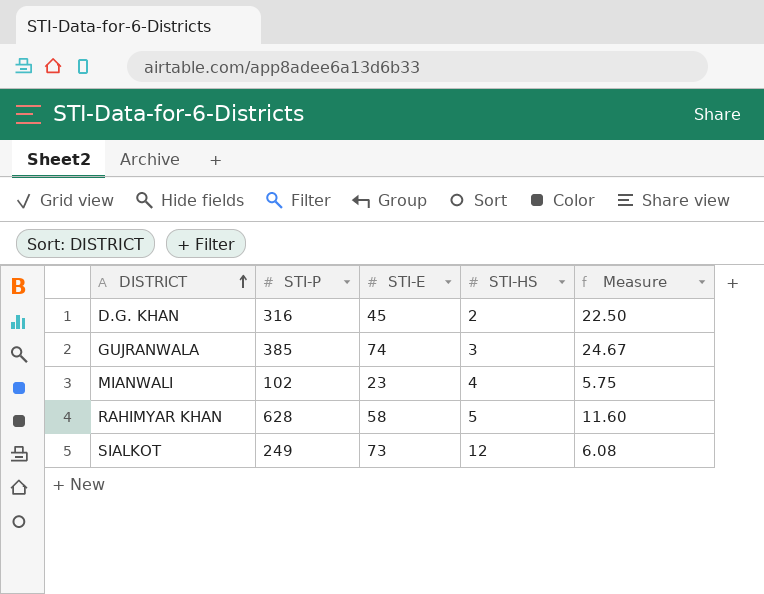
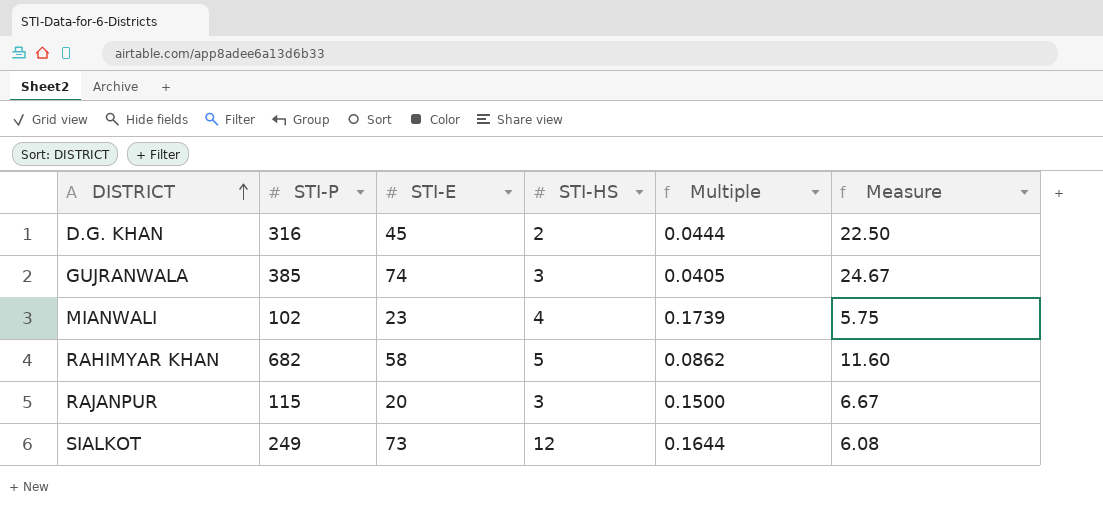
column Multiple | formula: none -> [STI-HS] / [STI-E]
RAHIMYAR KHAN | STI-P: 628 -> 682
row RAJANPUR: none -> 115 | 20 | 3 | 0.1500 | 6.67

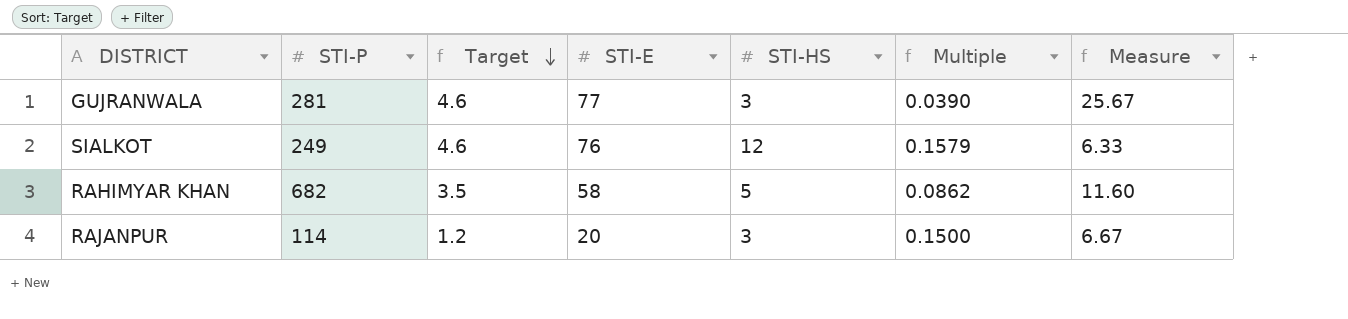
row order: DISTRICT ascending -> Target descending
column Target | formula: none -> [STI-E] * 0.06
row D.G. KHAN: 316 | 45 | 2 | 0.0444 | 22.50 -> none
row MIANWALI: 102 | 23 | 4 | 0.1739 | 5.75 -> none
GUJRANWALA | STI-P: 385 -> 281
GUJRANWALA | STI-E: 74 -> 77
GUJRANWALA | Multiple: 0.0405 -> 0.0390
GUJRANWALA | Measure: 24.67 -> 25.67
SIALKOT | STI-E: 73 -> 76
SIALKOT | Multiple: 0.1644 -> 0.1579
SIALKOT | Measure: 6.08 -> 6.33
RAJANPUR | STI-P: 115 -> 114

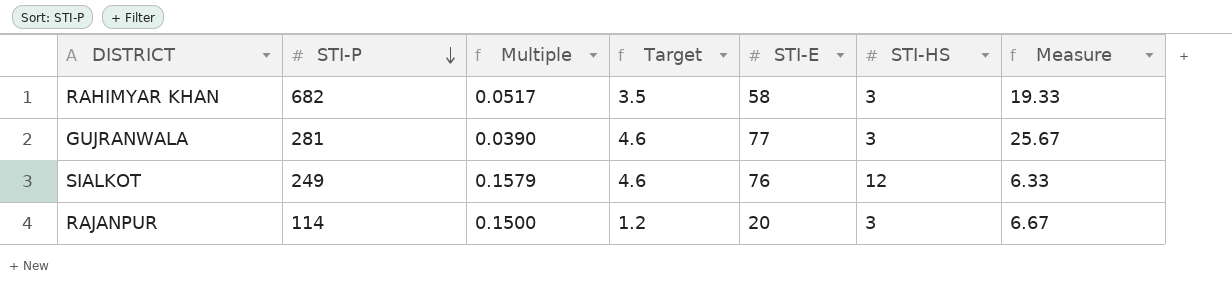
row order: Target descending -> STI-P descending
column Multiple | position: 6 -> 3
RAHIMYAR KHAN | Multiple: 0.0862 -> 0.0517
RAHIMYAR KHAN | STI-HS: 5 -> 3
RAHIMYAR KHAN | Measure: 11.60 -> 19.33

